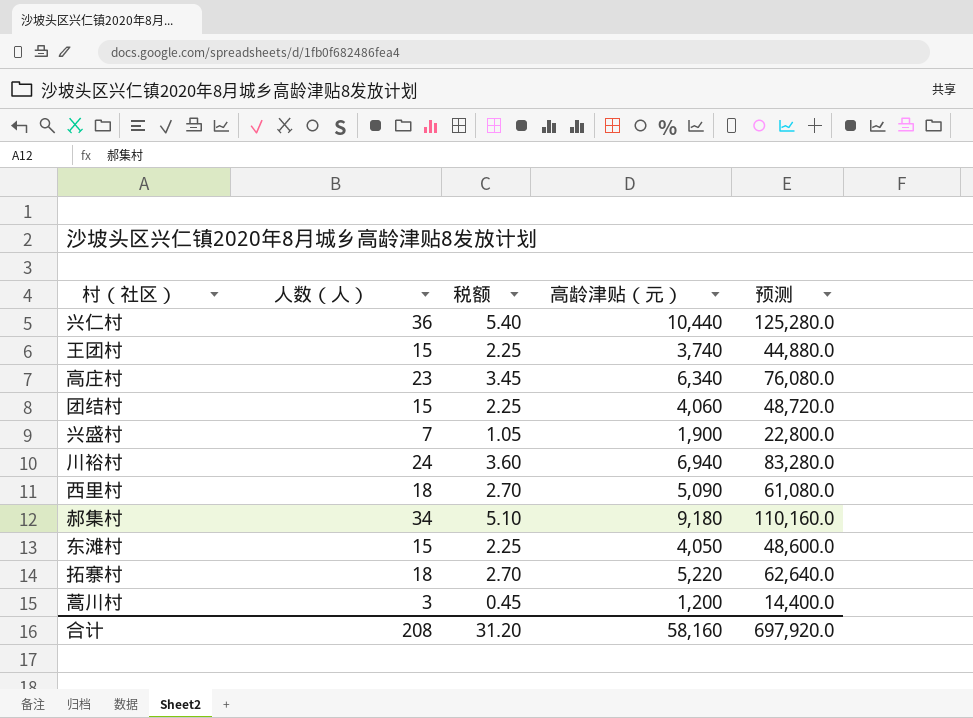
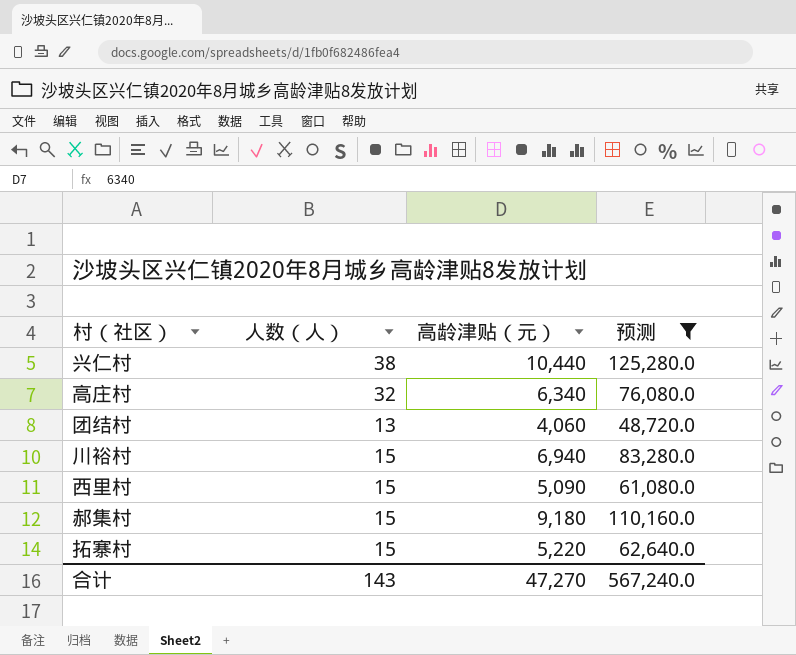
filter: none -> 预测 >= 48,720.0
column 税额 | formula: [人数（人）] * 0.15 -> none
兴仁村 | 人数（人）: 36 -> 38
高庄村 | 人数（人）: 23 -> 32
团结村 | 人数（人）: 15 -> 13
川裕村 | 人数（人）: 24 -> 15
西里村 | 人数（人）: 18 -> 15
郝集村 | 人数（人）: 34 -> 15
拓寨村 | 人数（人）: 18 -> 15
合计 | 人数（人）: 208 -> 143
合计 | 高龄津贴（元）: 58,160 -> 47,270
合计 | 预测: 697,920.0 -> 567,240.0

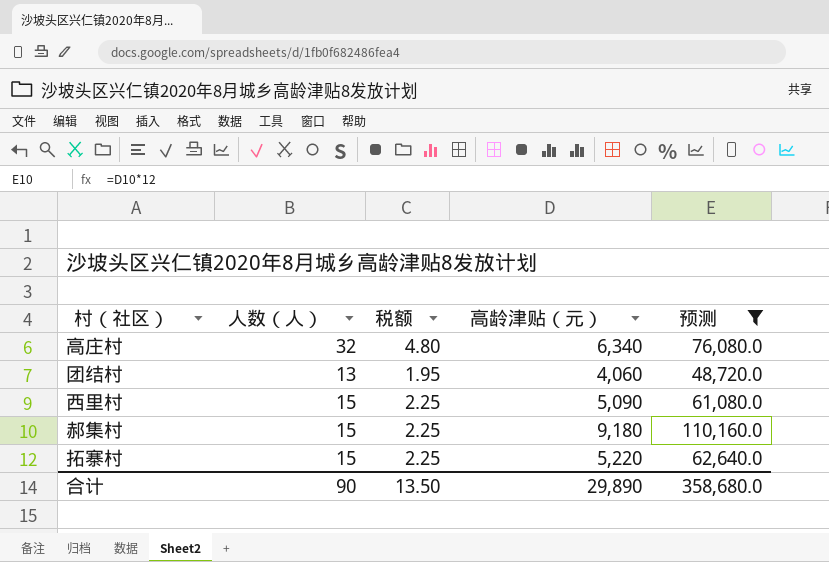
column 税额 | formula: none -> [人数（人）] * 0.15
row 兴仁村: 38 | 10,440 | 125,280.0 -> none
row 川裕村: 15 | 6,940 | 83,280.0 -> none
合计 | 人数（人）: 143 -> 90
合计 | 高龄津贴（元）: 47,270 -> 29,890
合计 | 预测: 567,240.0 -> 358,680.0

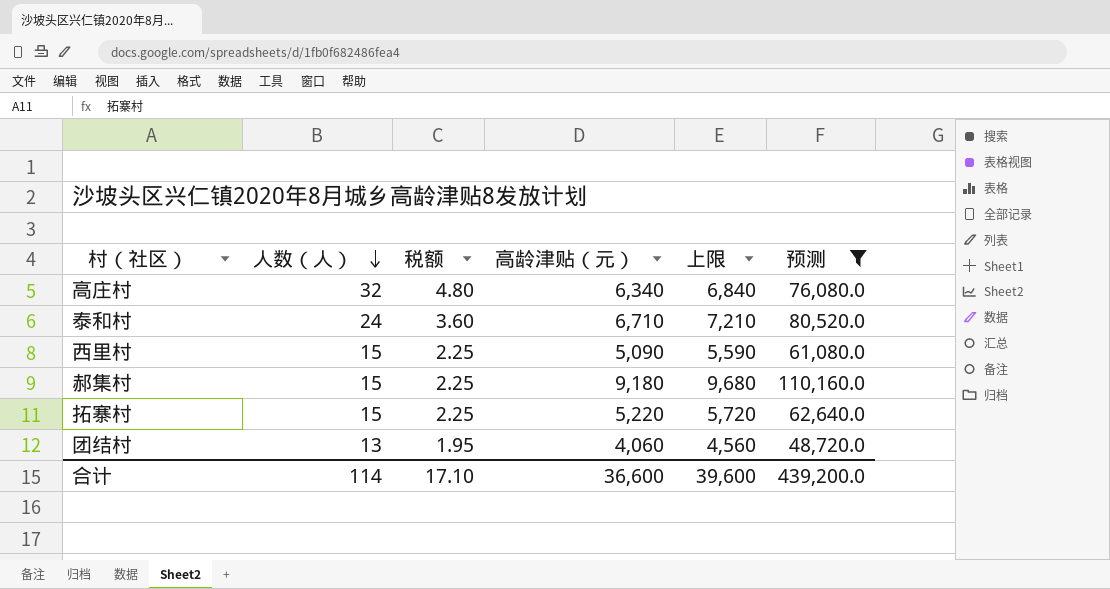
row order: none -> 人数（人） descending
column 上限 | formula: none -> [高龄津贴（元）] + 500
row 泰和村: none -> 24 | 3.60 | 6,710 | 7,210 | 80,520.0
合计 | 人数（人）: 90 -> 114
合计 | 税额: 13.50 -> 17.10
合计 | 高龄津贴（元）: 29,890 -> 36,600
合计 | 预测: 358,680.0 -> 439,200.0

